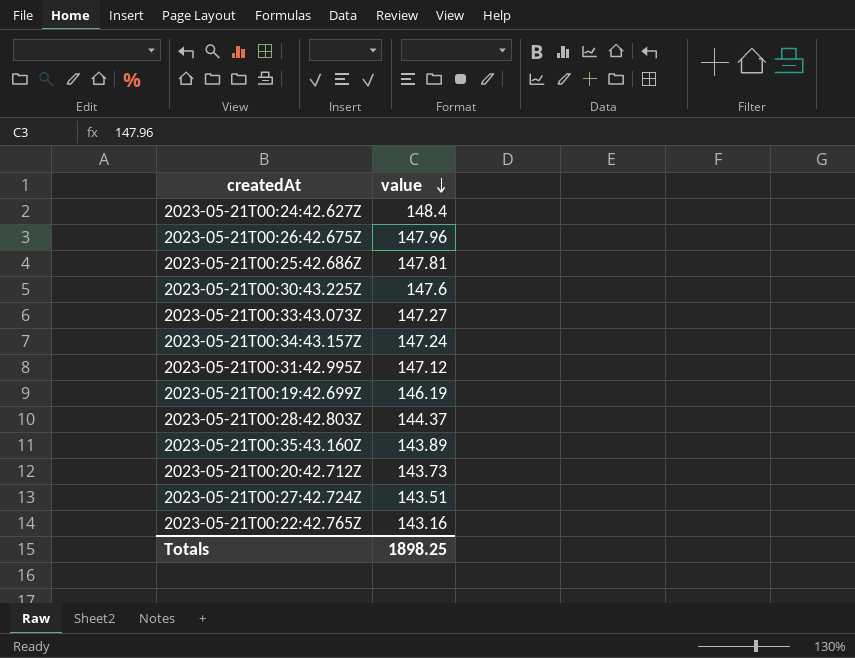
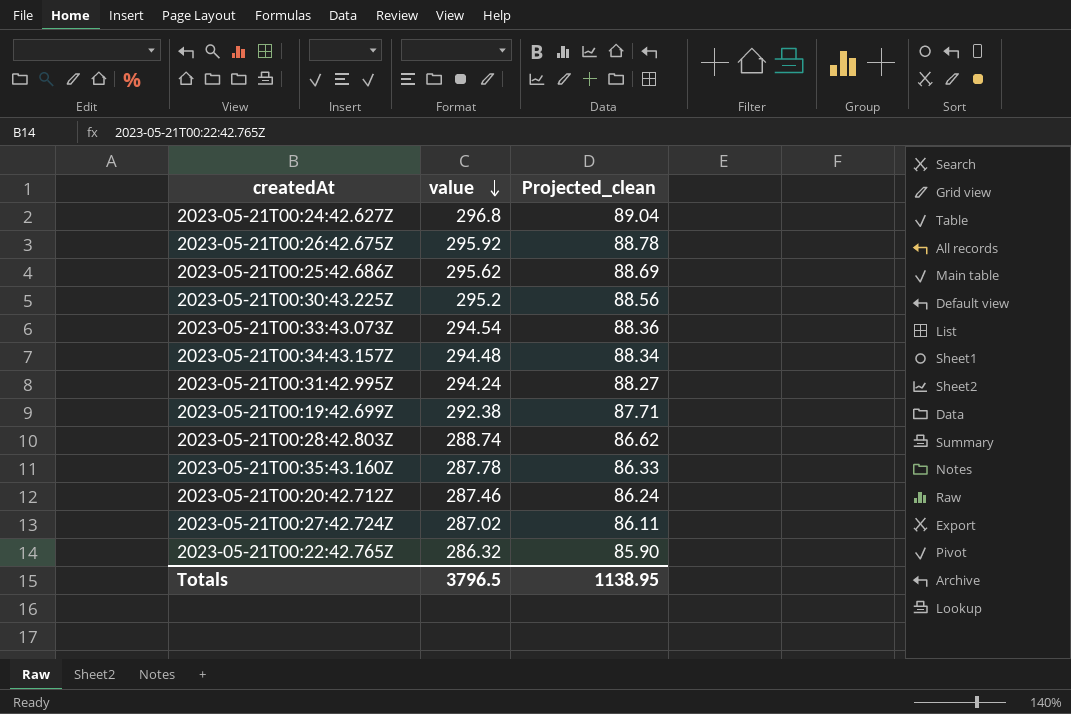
column Projected_clean | formula: none -> [value] * 0.3
2023-05-21T00:24:42.627Z | value: 148.4 -> 296.8
2023-05-21T00:26:42.675Z | value: 147.96 -> 295.92
2023-05-21T00:25:42.686Z | value: 147.81 -> 295.62
2023-05-21T00:30:43.225Z | value: 147.6 -> 295.2
2023-05-21T00:33:43.073Z | value: 147.27 -> 294.54
2023-05-21T00:34:43.157Z | value: 147.24 -> 294.48
2023-05-21T00:31:42.995Z | value: 147.12 -> 294.24
2023-05-21T00:19:42.699Z | value: 146.19 -> 292.38
2023-05-21T00:28:42.803Z | value: 144.37 -> 288.74
2023-05-21T00:35:43.160Z | value: 143.89 -> 287.78
2023-05-21T00:20:42.712Z | value: 143.73 -> 287.46
2023-05-21T00:27:42.724Z | value: 143.51 -> 287.02
2023-05-21T00:22:42.765Z | value: 143.16 -> 286.32
Totals | value: 1898.25 -> 3796.5

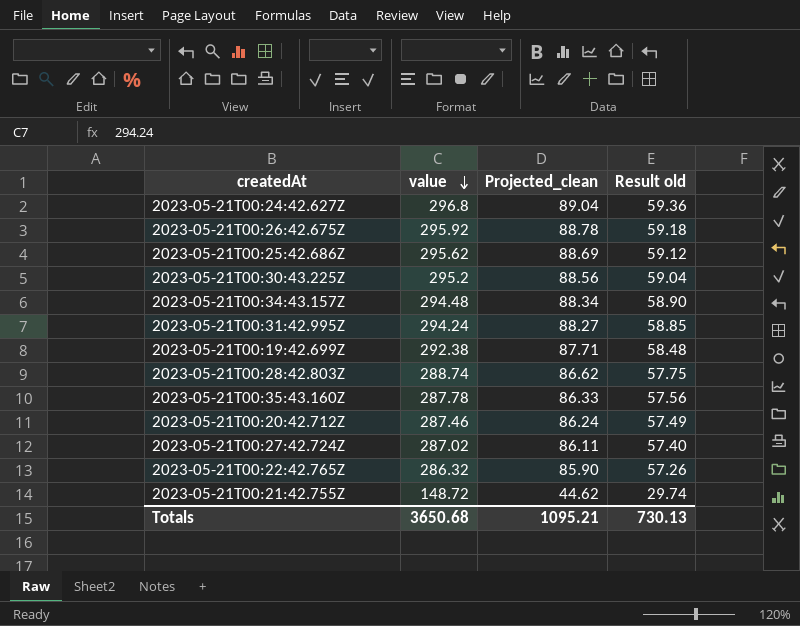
column Result old | formula: none -> [value] * 0.2
row 2023-05-21T00:33:43.073Z: 294.54 | 88.36 -> none
row 2023-05-21T00:21:42.755Z: none -> 148.72 | 44.62 | 29.74
Totals | value: 3796.5 -> 3650.68
Totals | Projected_clean: 1138.95 -> 1095.21

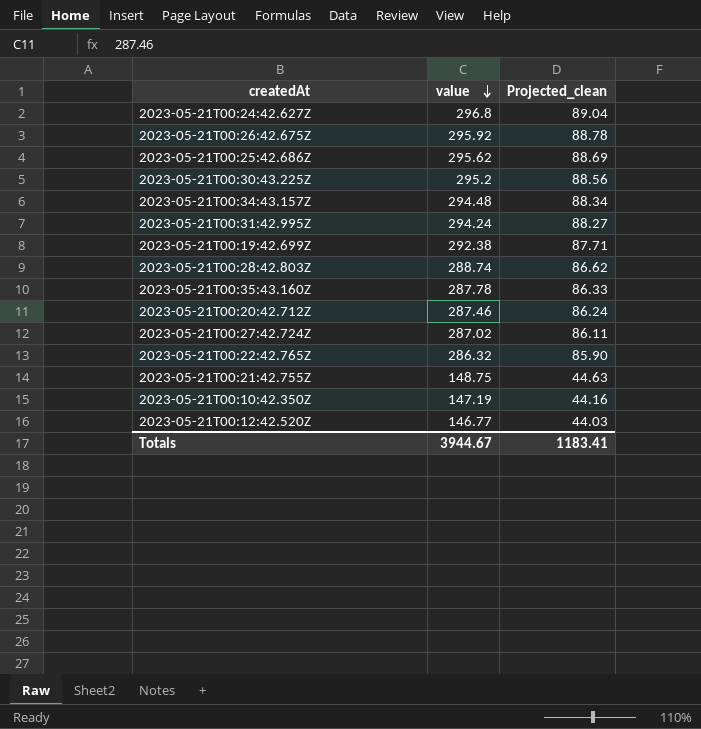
column Result old | formula: [value] * 0.2 -> none
2023-05-21T00:21:42.755Z | value: 148.72 -> 148.75
2023-05-21T00:21:42.755Z | Projected_clean: 44.62 -> 44.63
row 2023-05-21T00:10:42.350Z: none -> 147.19 | 44.16
row 2023-05-21T00:12:42.520Z: none -> 146.77 | 44.03
Totals | value: 3650.68 -> 3944.67
Totals | Projected_clean: 1095.21 -> 1183.41

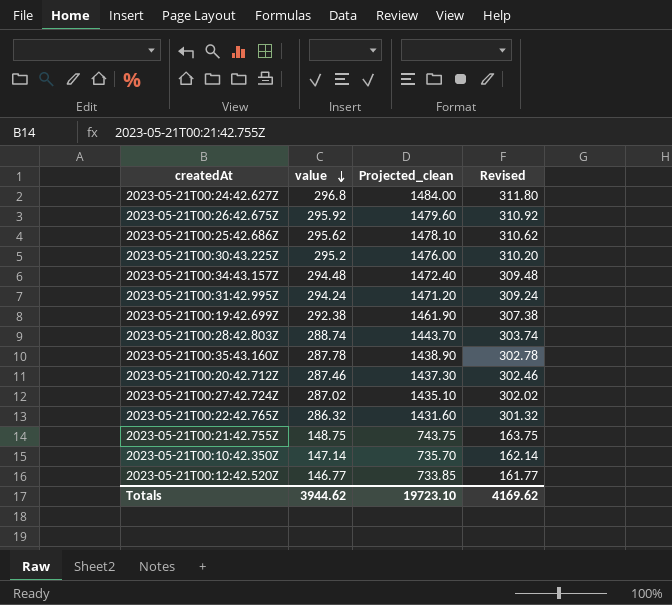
column Projected_clean | formula: [value] * 0.3 -> [value] * 5
column Revised | formula: none -> [value] + 15
2023-05-21T00:10:42.350Z | value: 147.19 -> 147.14
Totals | value: 3944.67 -> 3944.62
Totals | Projected_clean: 1183.41 -> 19723.10

